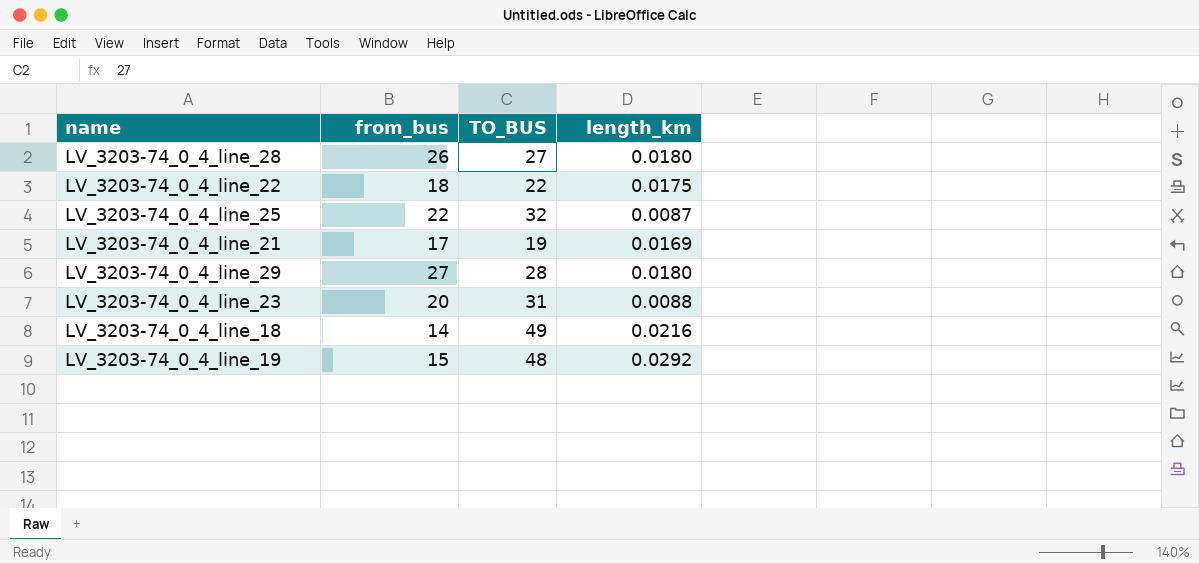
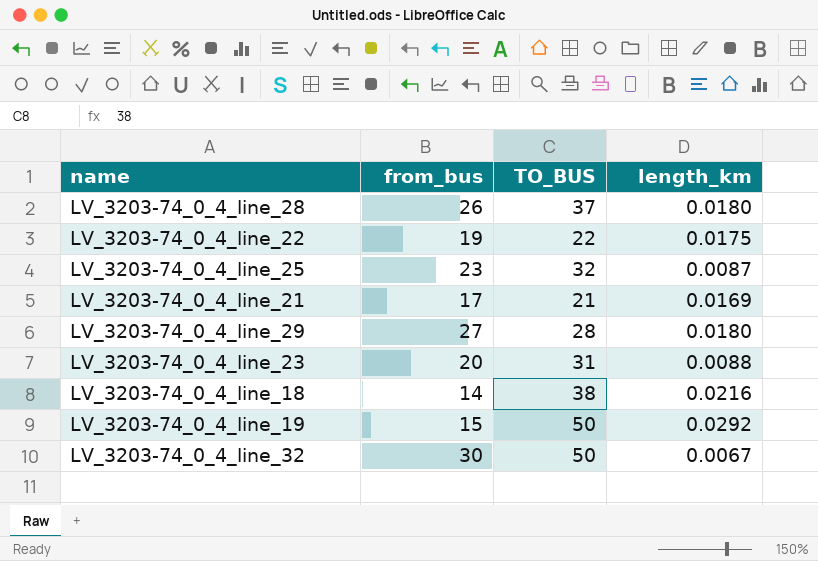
LV_3203-74_0_4_line_28 | TO_BUS: 27 -> 37
LV_3203-74_0_4_line_22 | from_bus: 18 -> 19
LV_3203-74_0_4_line_25 | from_bus: 22 -> 23
LV_3203-74_0_4_line_21 | TO_BUS: 19 -> 21
LV_3203-74_0_4_line_18 | TO_BUS: 49 -> 38
LV_3203-74_0_4_line_19 | TO_BUS: 48 -> 50
row LV_3203-74_0_4_line_32: none -> 30 | 50 | 0.0067

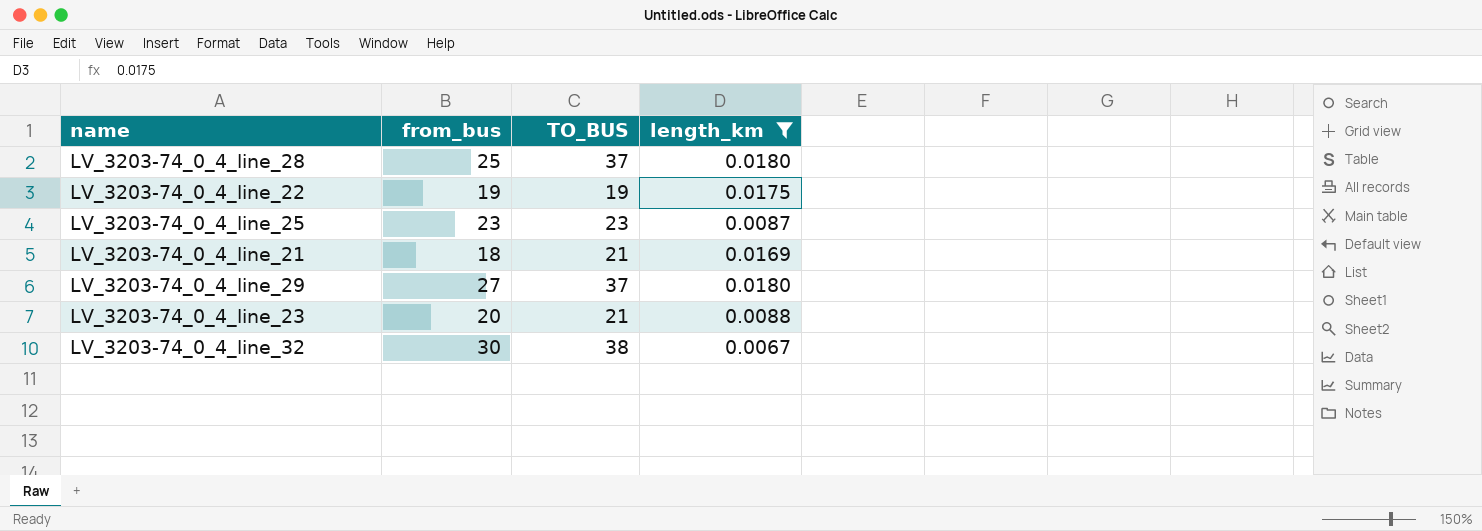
filter: none -> length_km <= 0.0180
LV_3203-74_0_4_line_28 | from_bus: 26 -> 25
LV_3203-74_0_4_line_22 | TO_BUS: 22 -> 19
LV_3203-74_0_4_line_25 | TO_BUS: 32 -> 23
LV_3203-74_0_4_line_21 | from_bus: 17 -> 18
LV_3203-74_0_4_line_29 | TO_BUS: 28 -> 37
LV_3203-74_0_4_line_23 | TO_BUS: 31 -> 21
LV_3203-74_0_4_line_32 | TO_BUS: 50 -> 38

